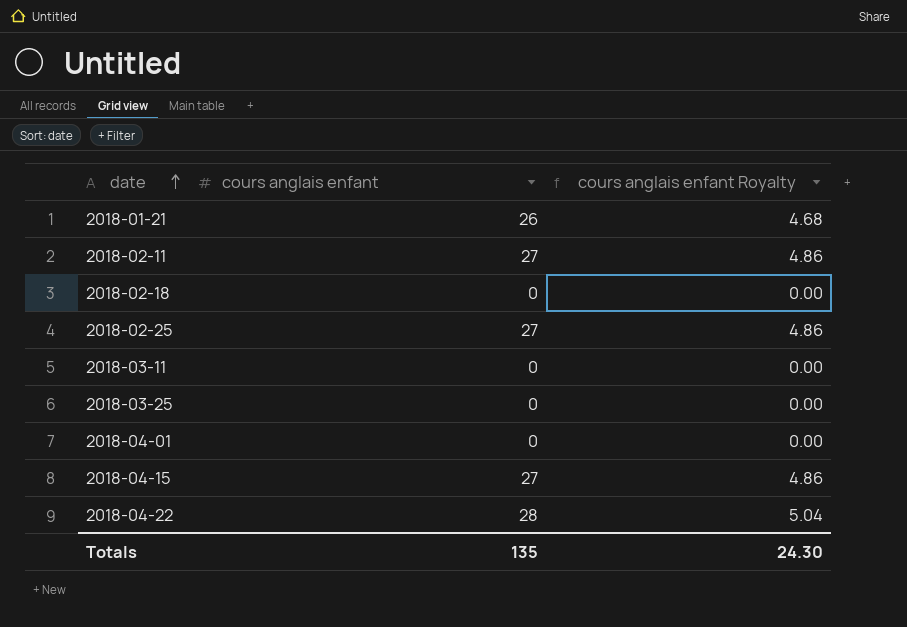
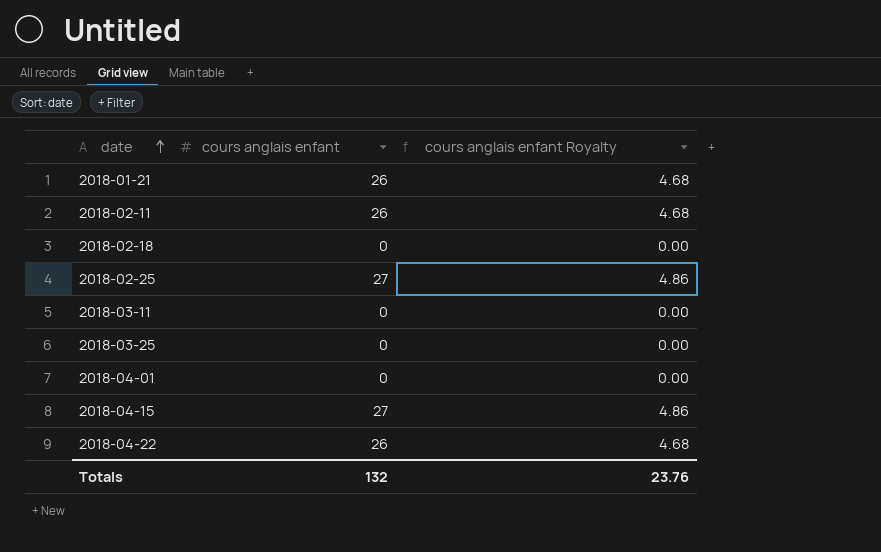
2018-02-11 | cours anglais enfant: 27 -> 26
2018-02-11 | cours anglais enfant Royalty: 4.86 -> 4.68
2018-04-22 | cours anglais enfant: 28 -> 26
2018-04-22 | cours anglais enfant Royalty: 5.04 -> 4.68
Totals | cours anglais enfant: 135 -> 132
Totals | cours anglais enfant Royalty: 24.30 -> 23.76

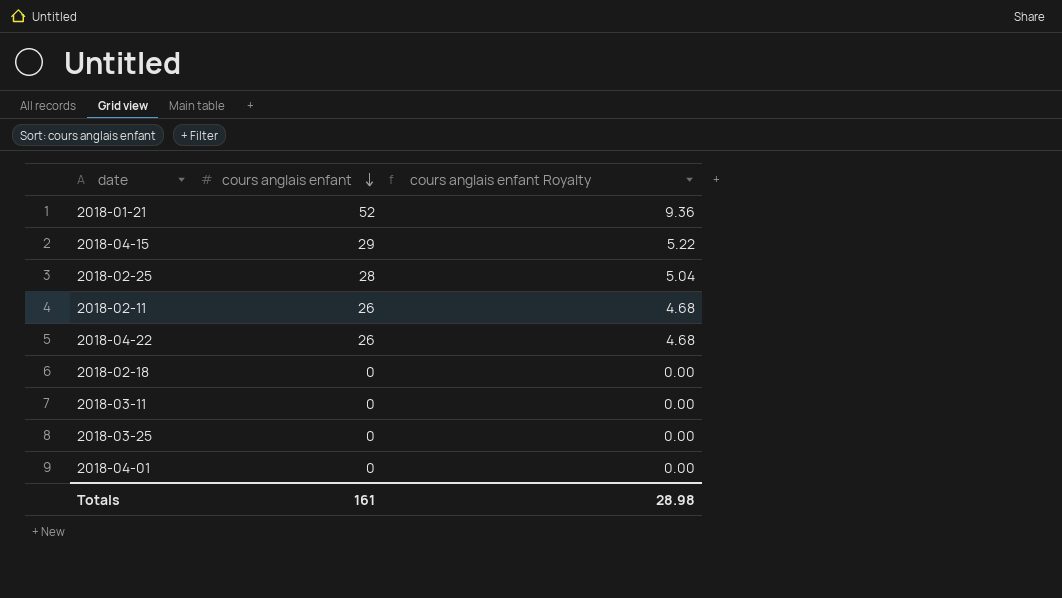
row order: date ascending -> cours anglais enfant descending
2018-01-21 | cours anglais enfant: 26 -> 52
2018-01-21 | cours anglais enfant Royalty: 4.68 -> 9.36
2018-04-15 | cours anglais enfant: 27 -> 29
2018-04-15 | cours anglais enfant Royalty: 4.86 -> 5.22
2018-02-25 | cours anglais enfant: 27 -> 28
2018-02-25 | cours anglais enfant Royalty: 4.86 -> 5.04
Totals | cours anglais enfant: 132 -> 161
Totals | cours anglais enfant Royalty: 23.76 -> 28.98

